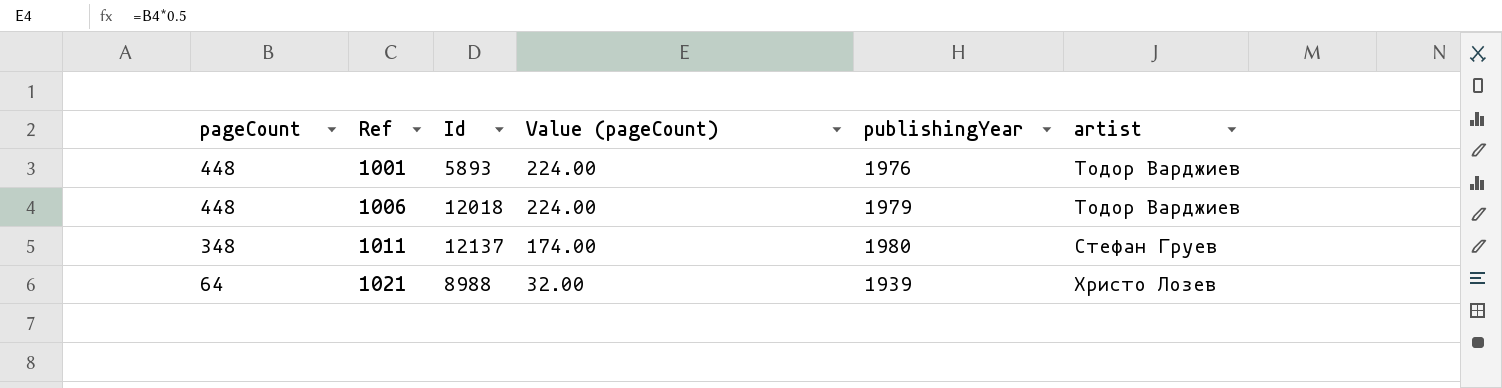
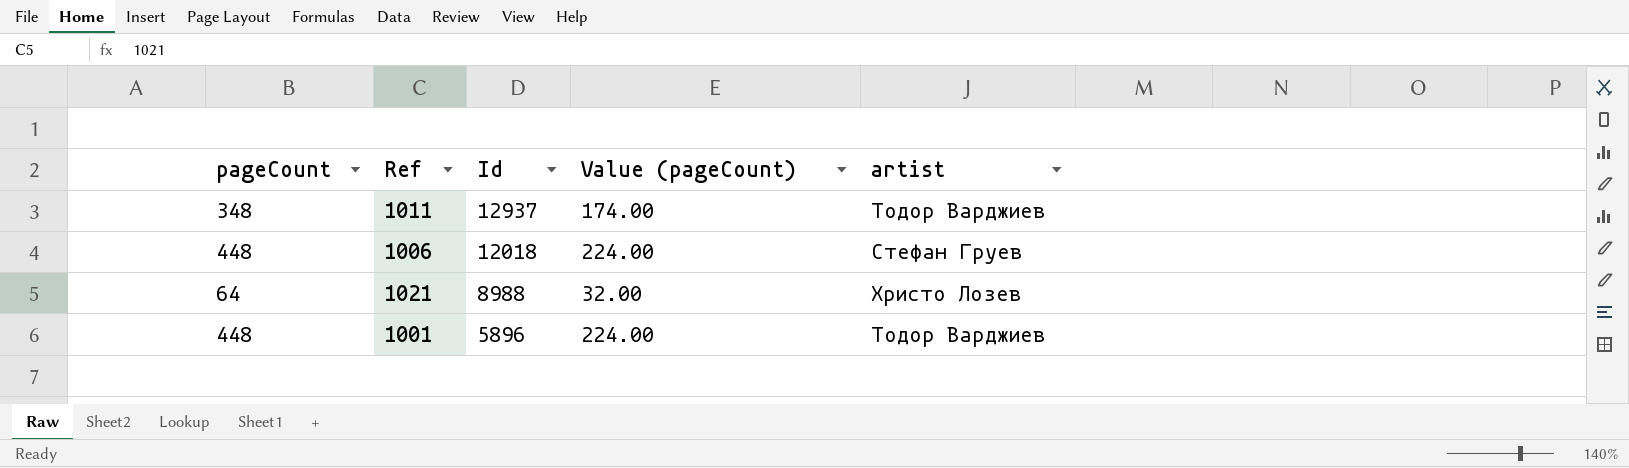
row order: pageCount descending -> Id descending
column publishingYear | position: 5 -> none
1011 | Id: 12137 -> 12937
1011 | artist: Стефан Груев -> Тодор Варджиев
1006 | artist: Тодор Варджиев -> Стефан Груев
1001 | Id: 5893 -> 5896

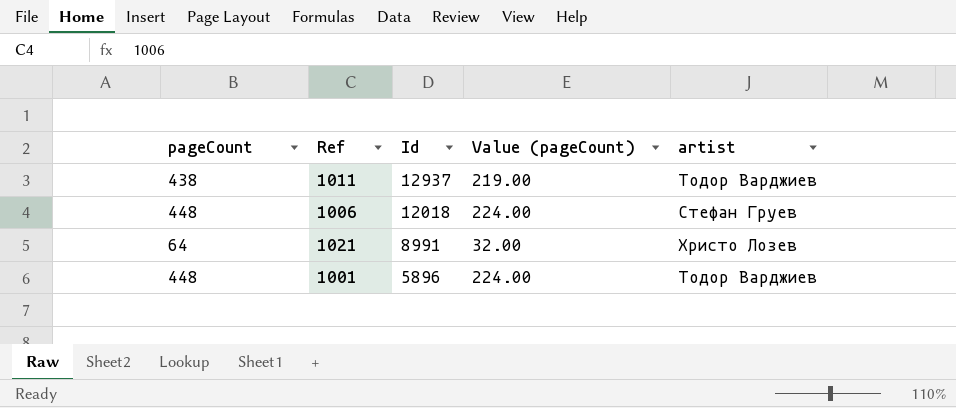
1011 | pageCount: 348 -> 438
1011 | Value (pageCount): 174.00 -> 219.00
1021 | Id: 8988 -> 8991

